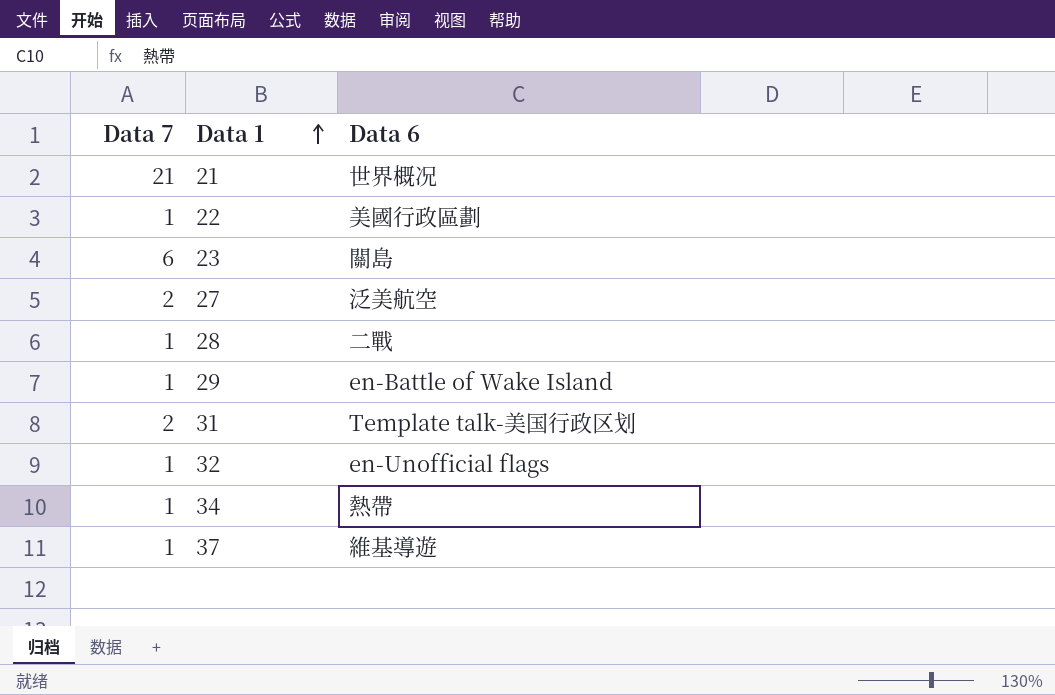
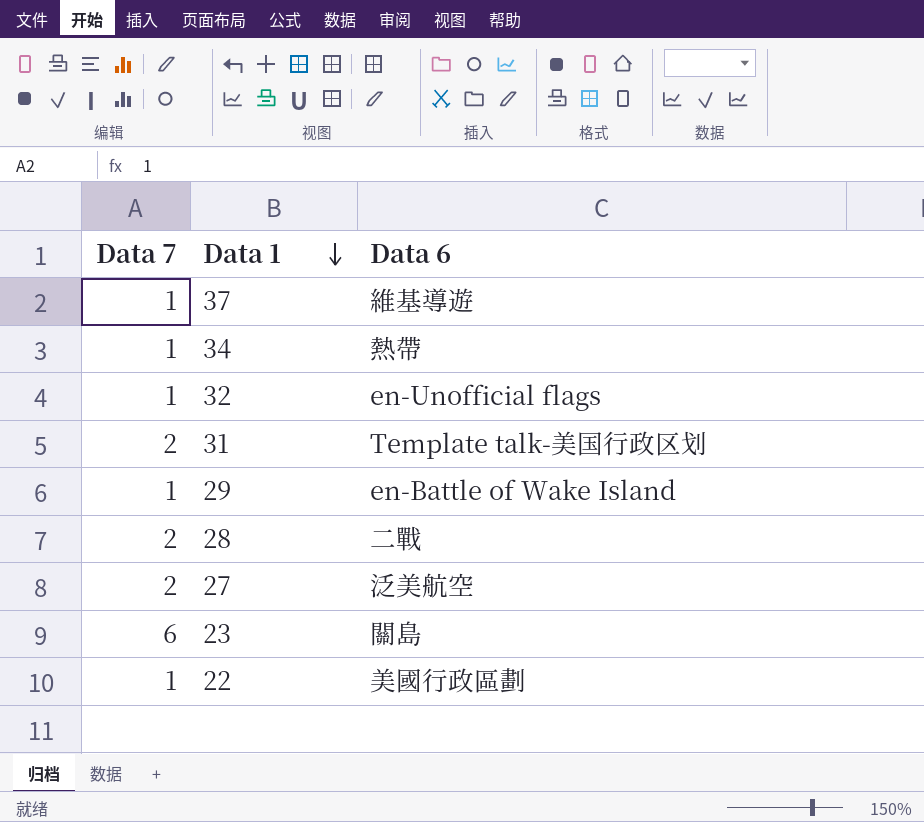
row order: Data 1 ascending -> Data 1 descending
row 21: 21 | 世界概况 -> none
28 | Data 7: 1 -> 2

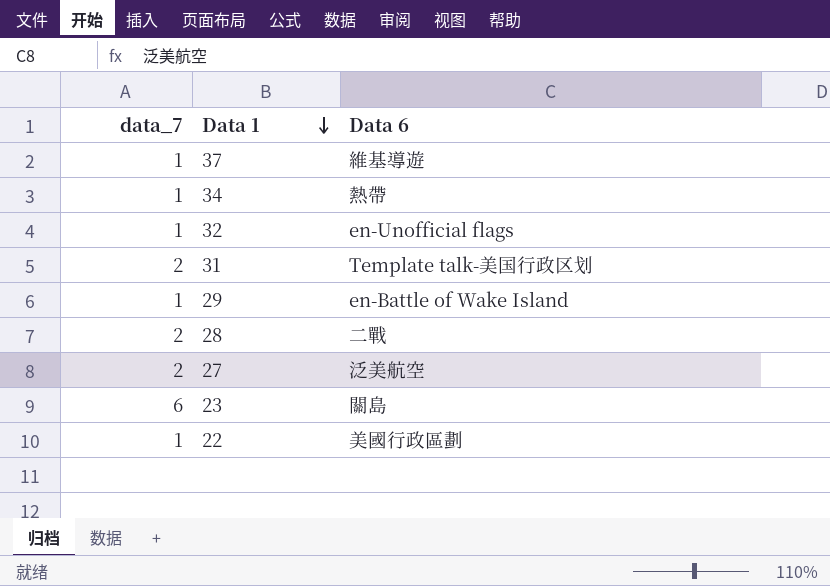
column name: Data 7 -> data_7

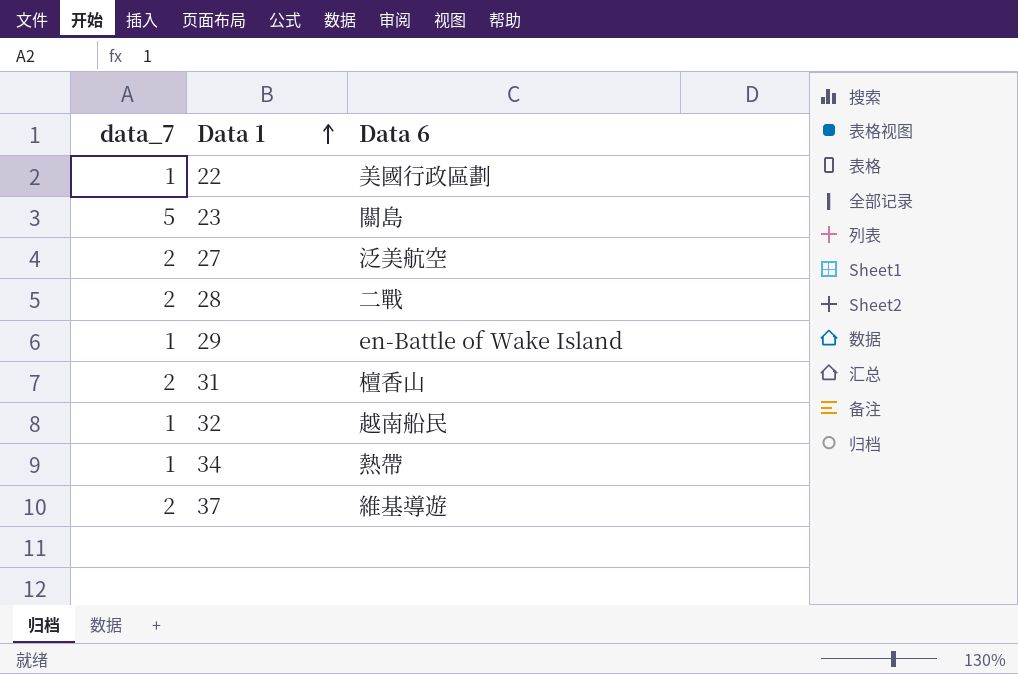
row order: Data 1 descending -> Data 1 ascending
23 | data_7: 6 -> 5
31 | Data 6: Template talk-美国行政区划 -> 檀香山
32 | Data 6: en-Unofficial flags -> 越南船民
37 | data_7: 1 -> 2

